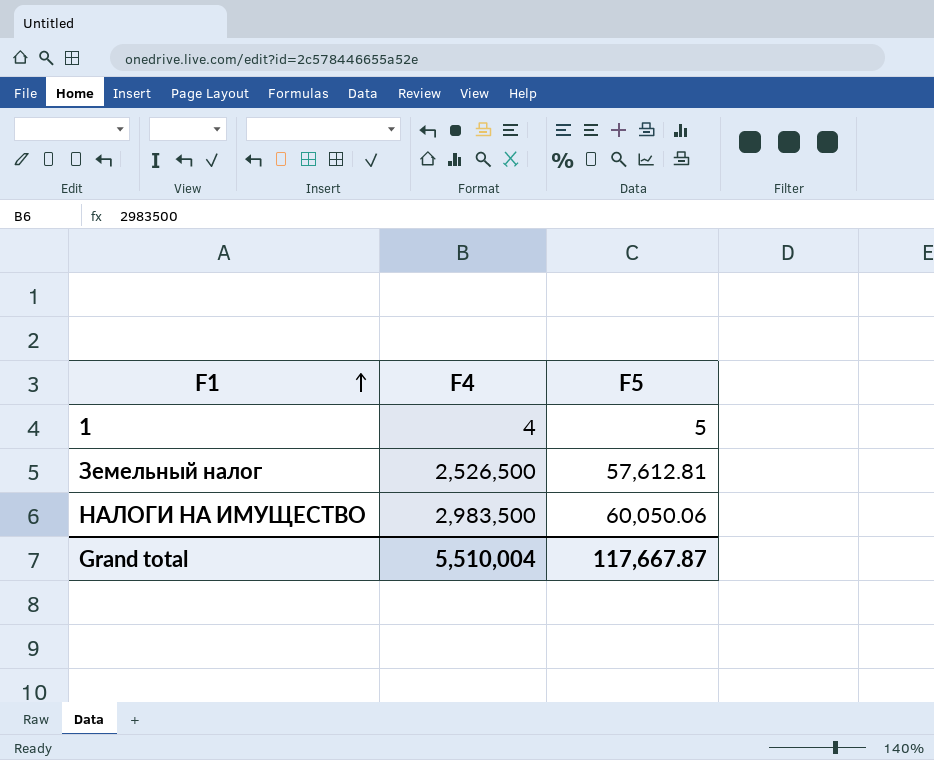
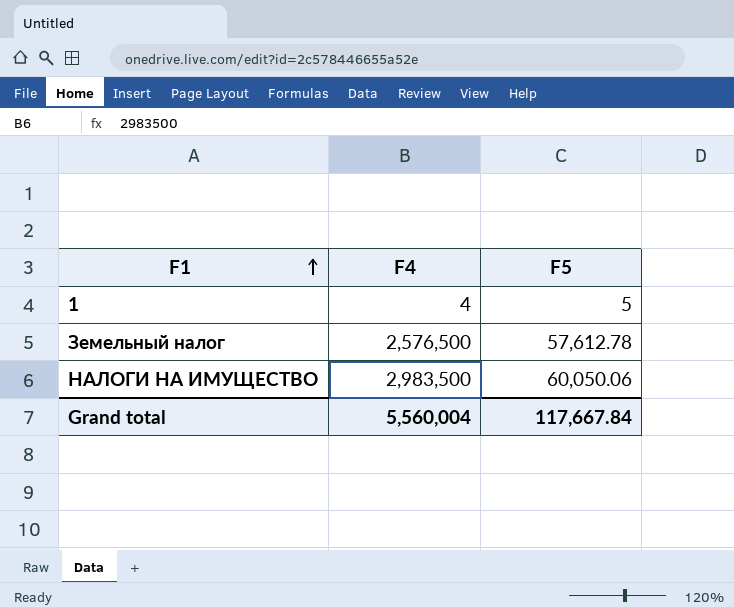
Земельный налог | F4: 2,526,500 -> 2,576,500
Земельный налог | F5: 57,612.81 -> 57,612.78
Grand total | F4: 5,510,004 -> 5,560,004
Grand total | F5: 117,667.87 -> 117,667.84

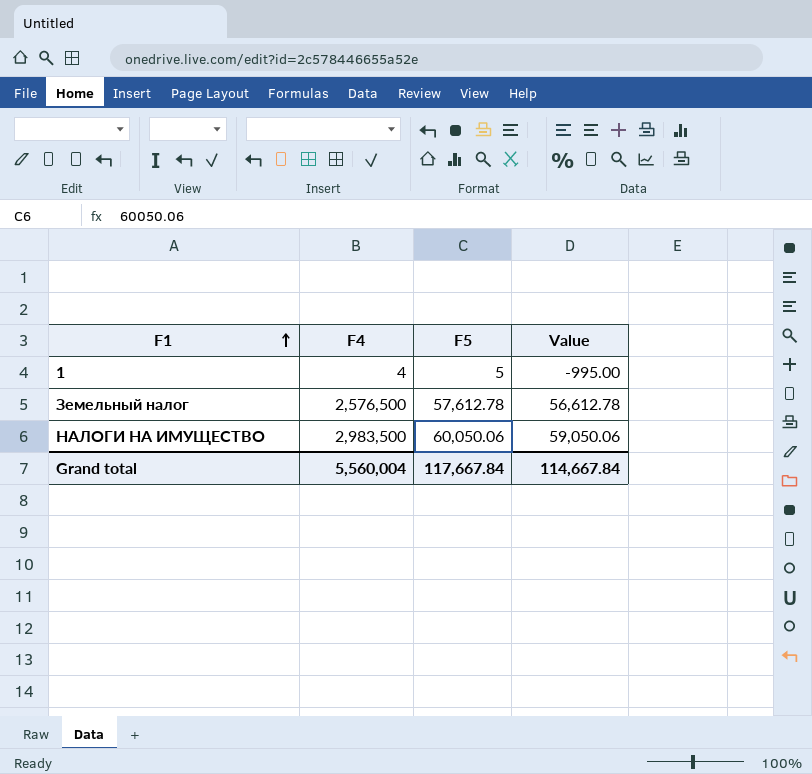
column Value | formula: none -> [F5] - 1000

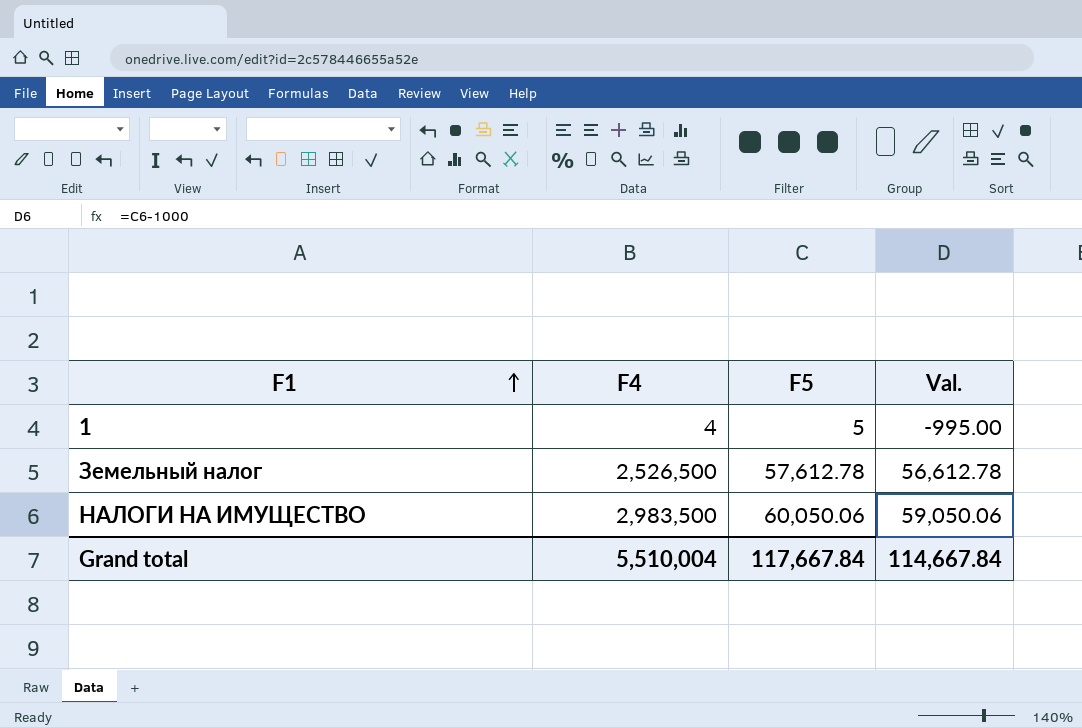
column name: Value -> Val.
Земельный налог | F4: 2,576,500 -> 2,526,500
Grand total | F4: 5,560,004 -> 5,510,004

